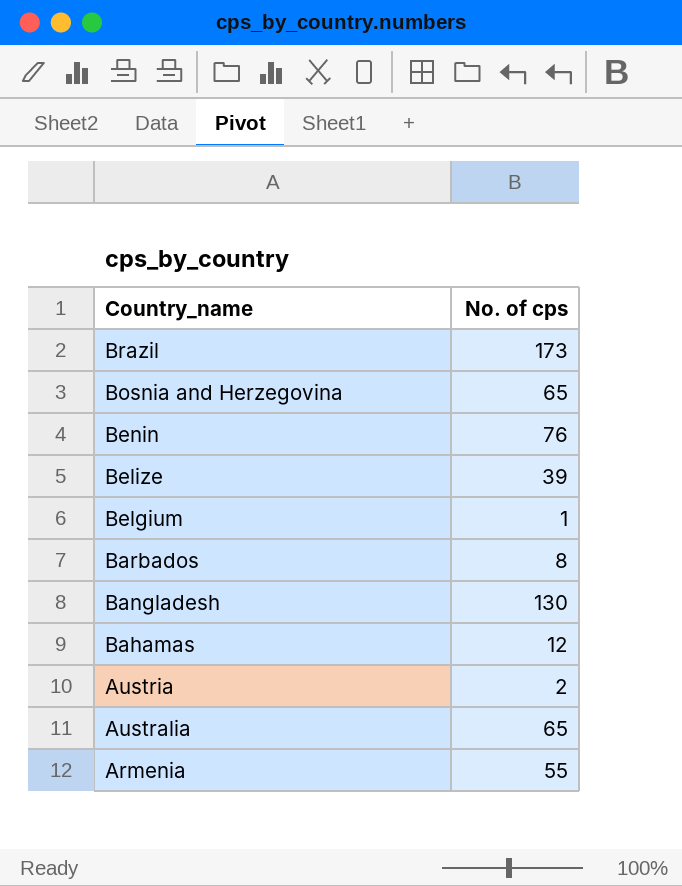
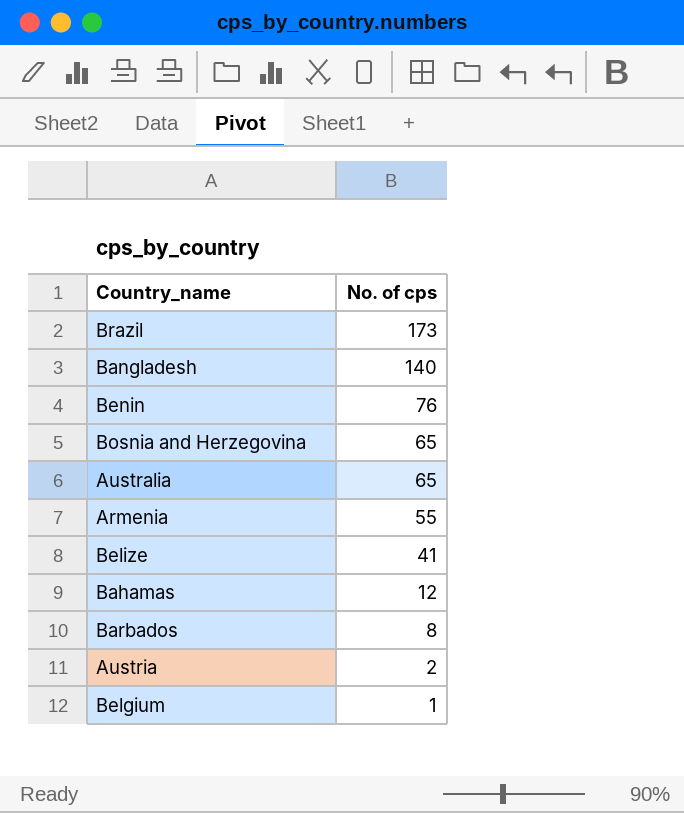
row order: Country_name descending -> No. of cps descending
Bangladesh | No. of cps: 130 -> 140
Belize | No. of cps: 39 -> 41

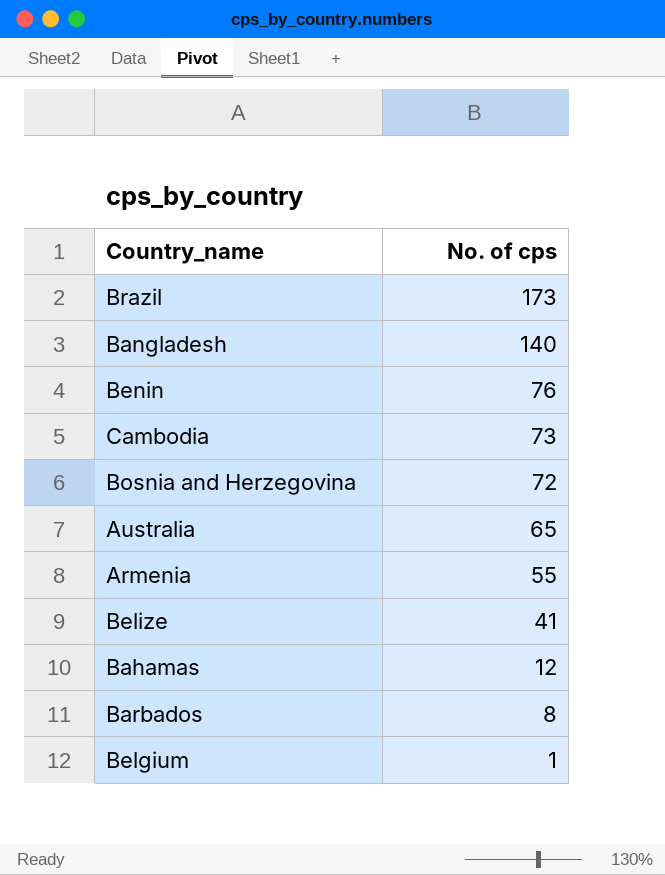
row Austria: 2 -> none
row Cambodia: none -> 73
Bosnia and Herzegovina | No. of cps: 65 -> 72

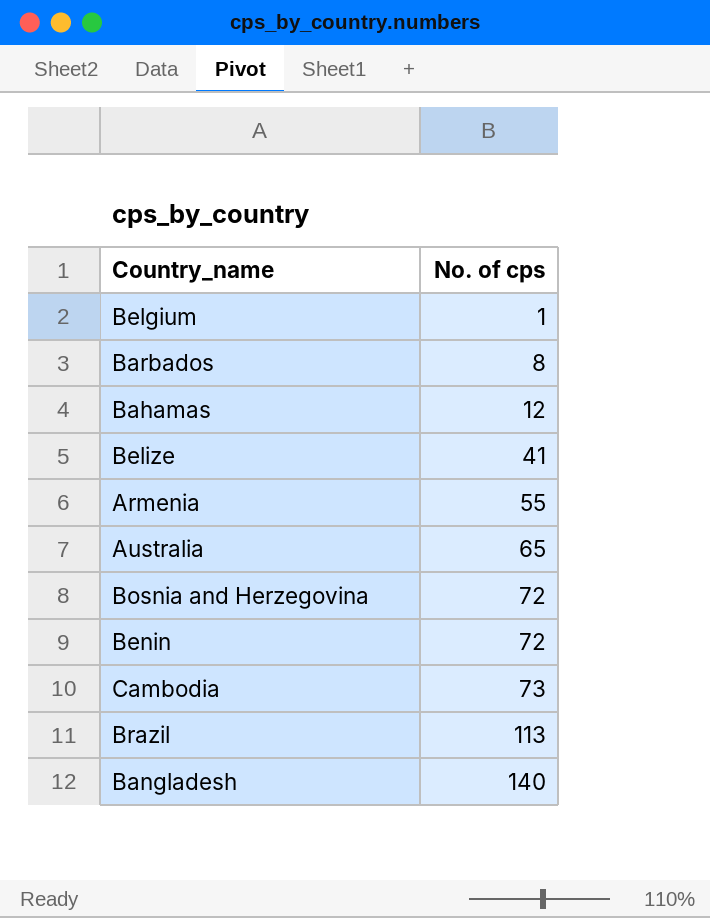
row order: No. of cps descending -> No. of cps ascending
Benin | No. of cps: 76 -> 72
Brazil | No. of cps: 173 -> 113

